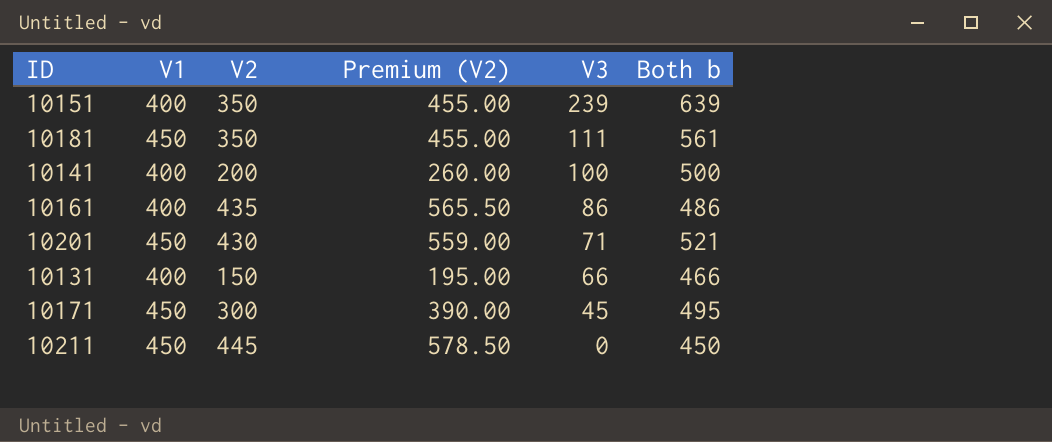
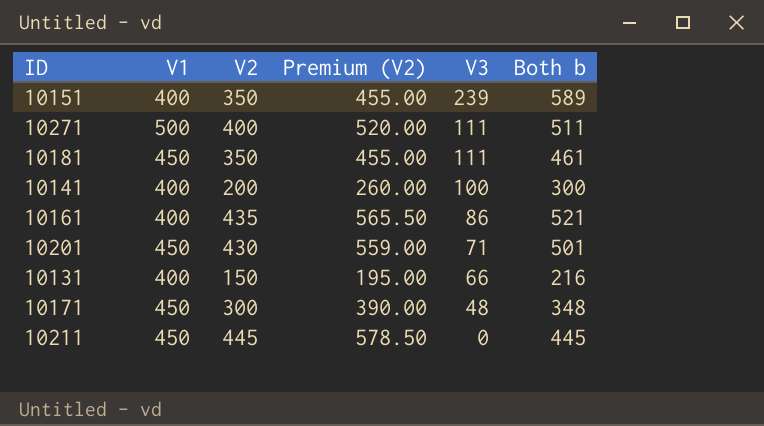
column Both b | formula: [V1] + [V3] -> [V2] + [V3]
row 10271: none -> 500 | 400 | 520.00 | 111 | 511
10171 | V3: 45 -> 48

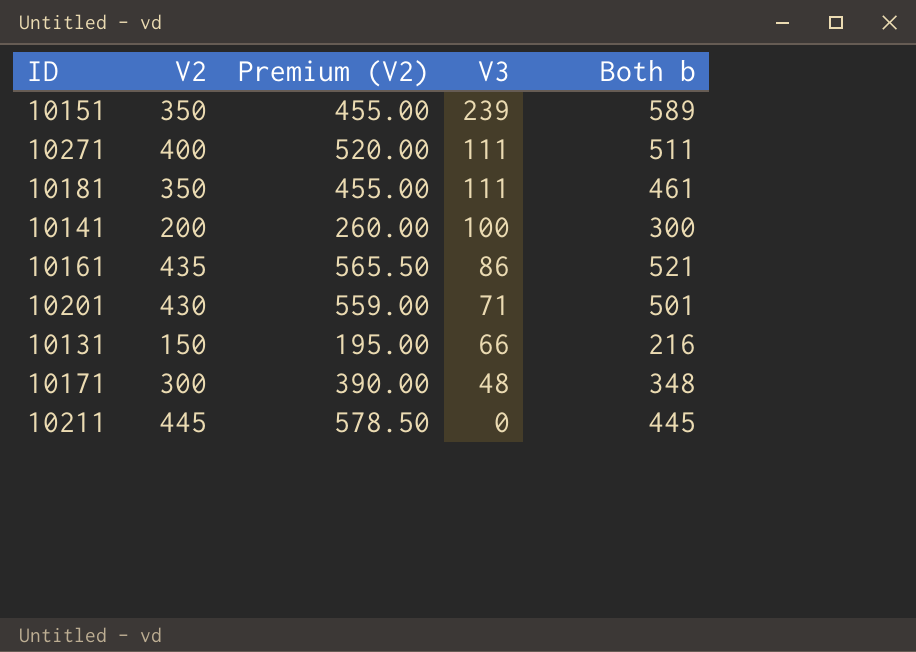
column V1 | position: 2 -> none

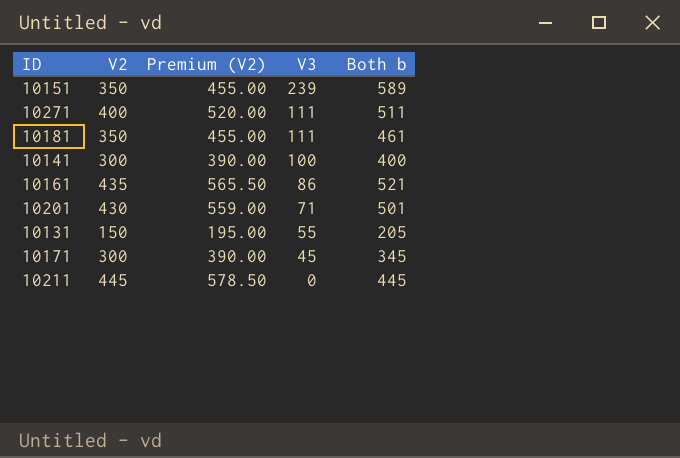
10141 | V2: 200 -> 300
10141 | Premium (V2): 260.00 -> 390.00
10141 | Both b: 300 -> 400
10131 | V3: 66 -> 55
10131 | Both b: 216 -> 205
10171 | V3: 48 -> 45
10171 | Both b: 348 -> 345

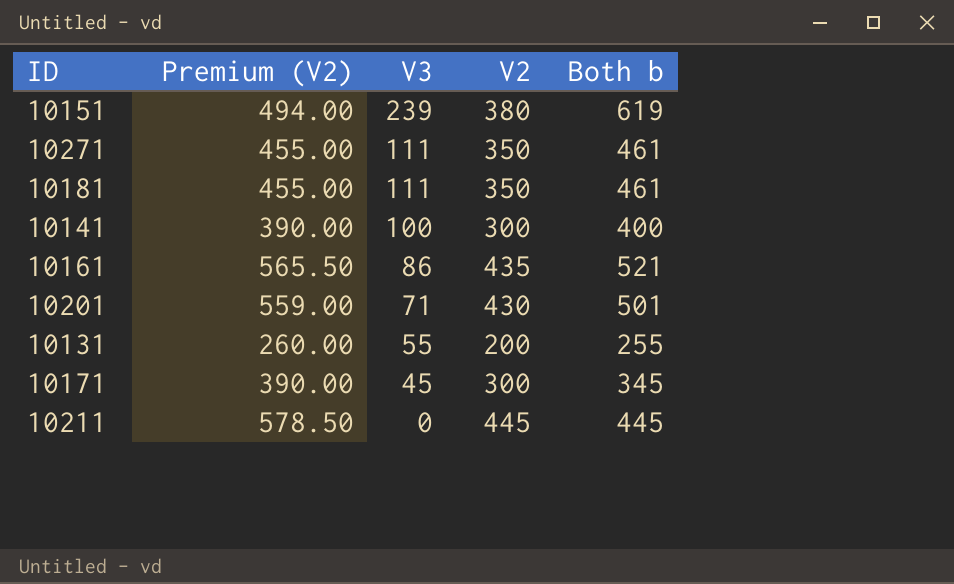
column V2 | position: 2 -> 4
10151 | Premium (V2): 455.00 -> 494.00
10151 | V2: 350 -> 380
10151 | Both b: 589 -> 619
10271 | Premium (V2): 520.00 -> 455.00
10271 | V2: 400 -> 350
10271 | Both b: 511 -> 461
10131 | Premium (V2): 195.00 -> 260.00
10131 | V2: 150 -> 200
10131 | Both b: 205 -> 255

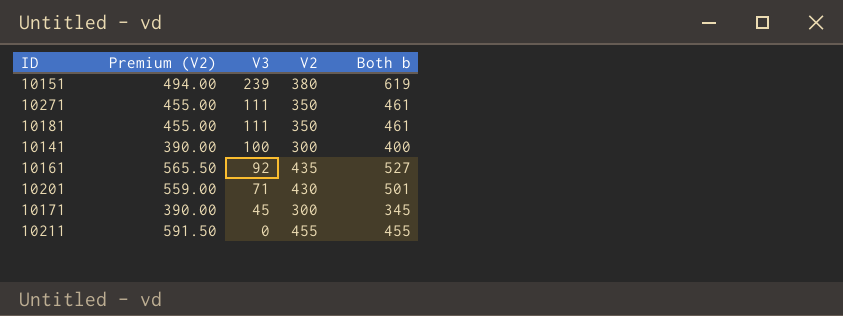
row 10131: 260.00 | 55 | 200 | 255 -> none
10161 | V3: 86 -> 92
10161 | Both b: 521 -> 527
10211 | Premium (V2): 578.50 -> 591.50
10211 | V2: 445 -> 455
10211 | Both b: 445 -> 455

